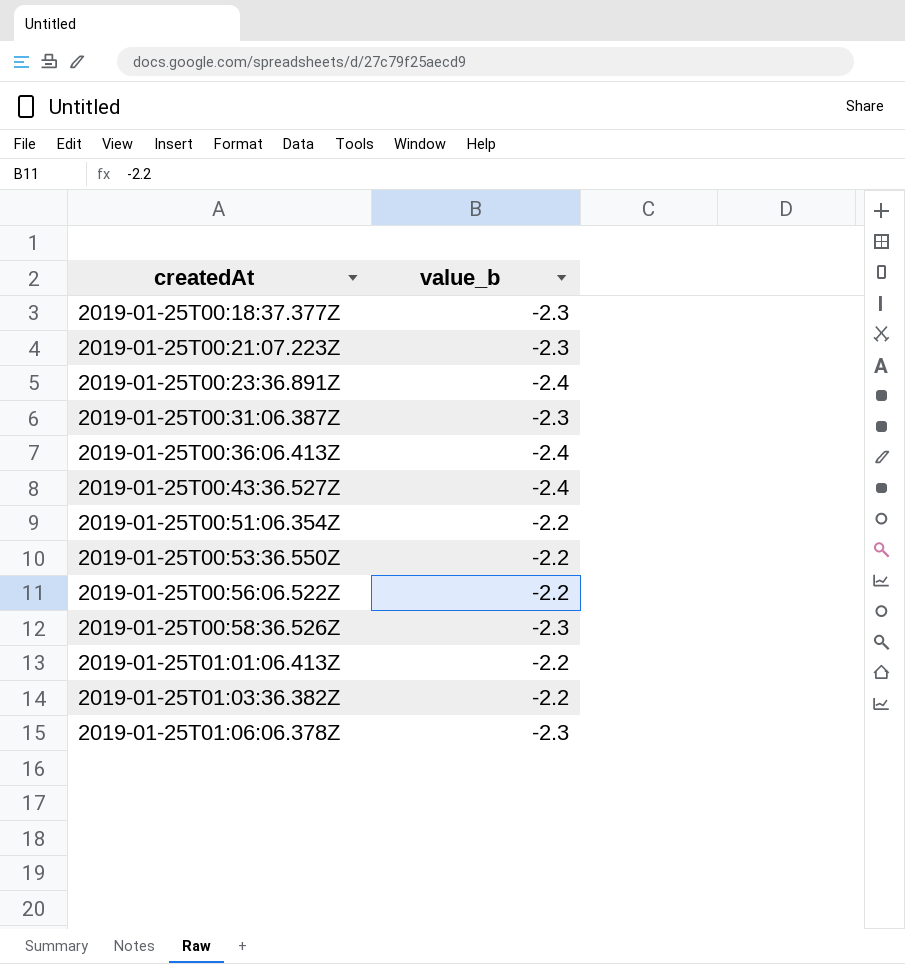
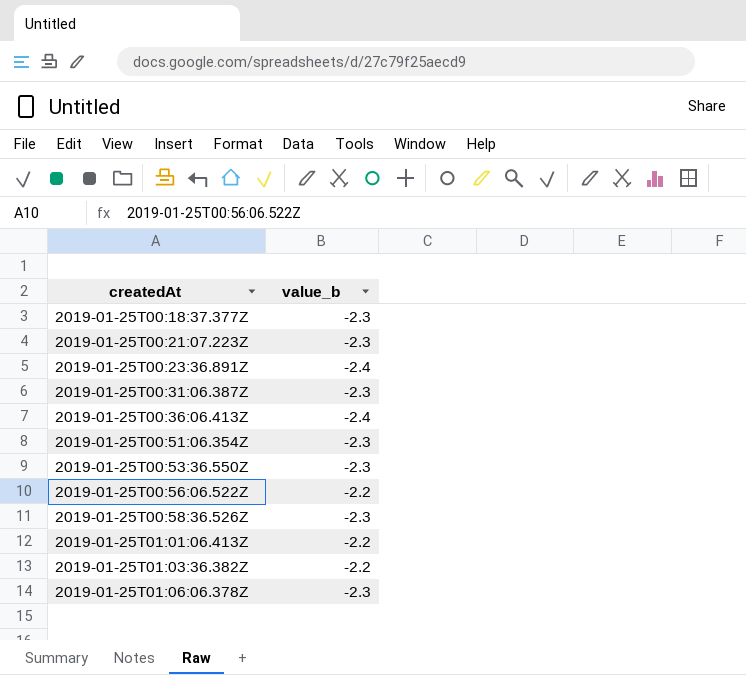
row 2019-01-25T00:43:36.527Z: -2.4 -> none
2019-01-25T00:51:06.354Z | value_b: -2.2 -> -2.3
2019-01-25T00:53:36.550Z | value_b: -2.2 -> -2.3

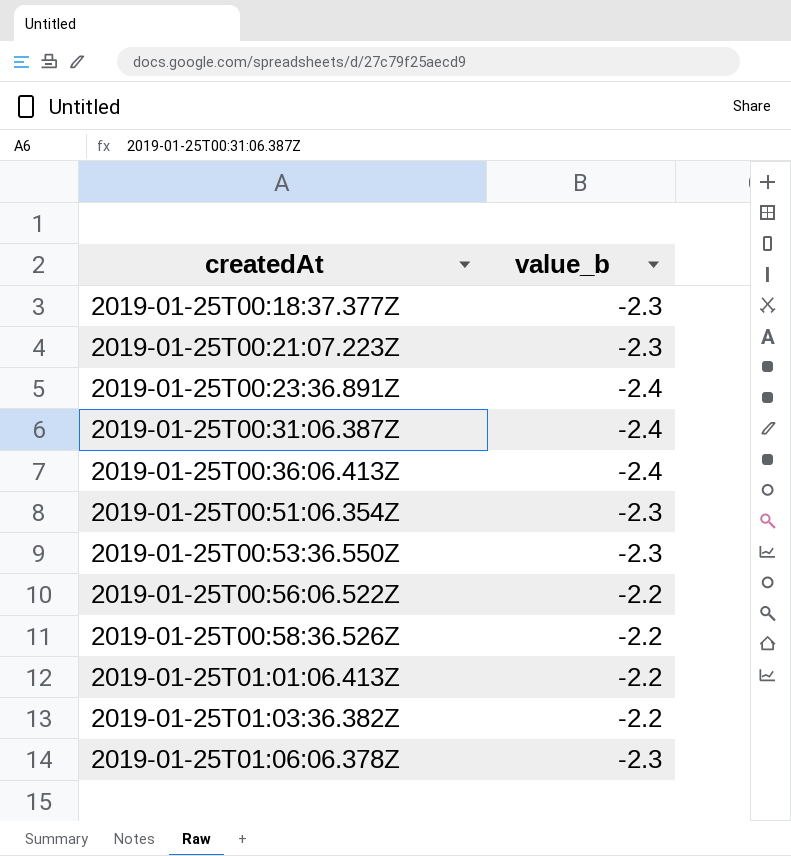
2019-01-25T00:31:06.387Z | value_b: -2.3 -> -2.4
2019-01-25T00:58:36.526Z | value_b: -2.3 -> -2.2

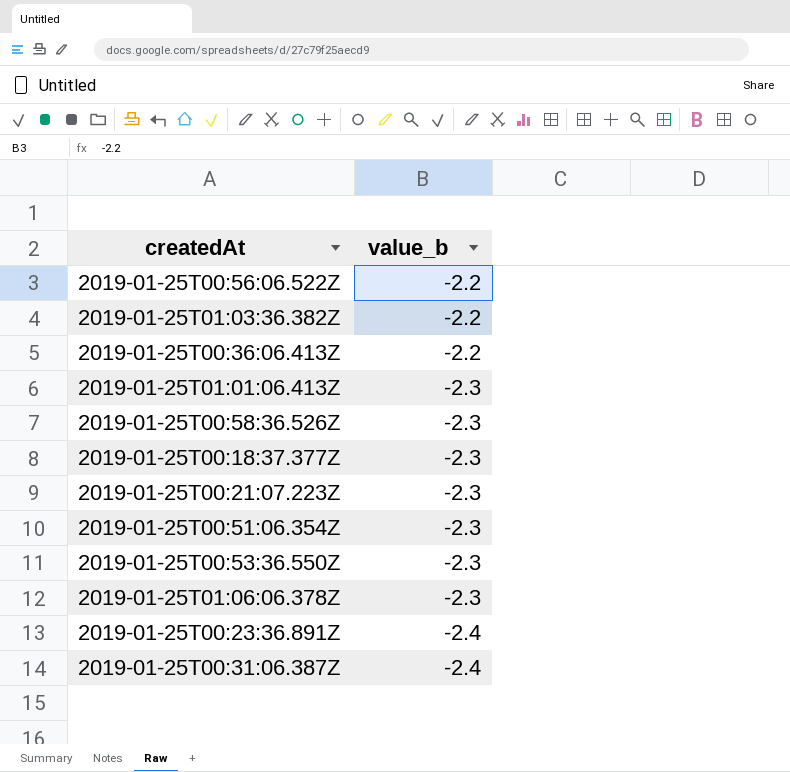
row order: createdAt ascending -> value_b descending
2019-01-25T00:36:06.413Z | value_b: -2.4 -> -2.2
2019-01-25T01:01:06.413Z | value_b: -2.2 -> -2.3
2019-01-25T00:58:36.526Z | value_b: -2.2 -> -2.3

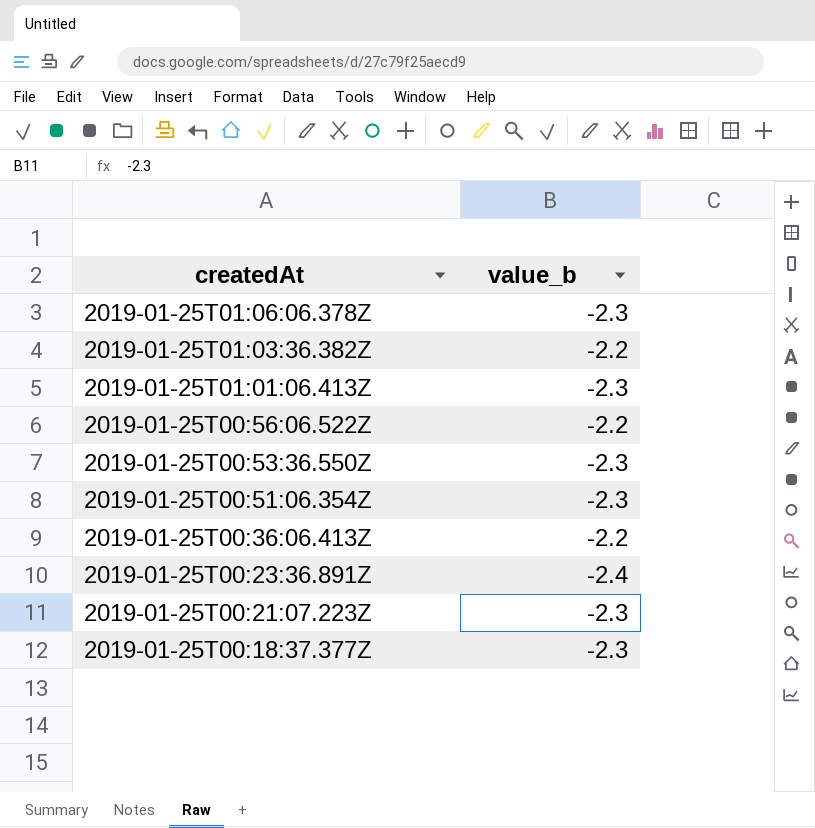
row order: value_b descending -> createdAt descending
row 2019-01-25T00:58:36.526Z: -2.3 -> none
row 2019-01-25T00:31:06.387Z: -2.4 -> none

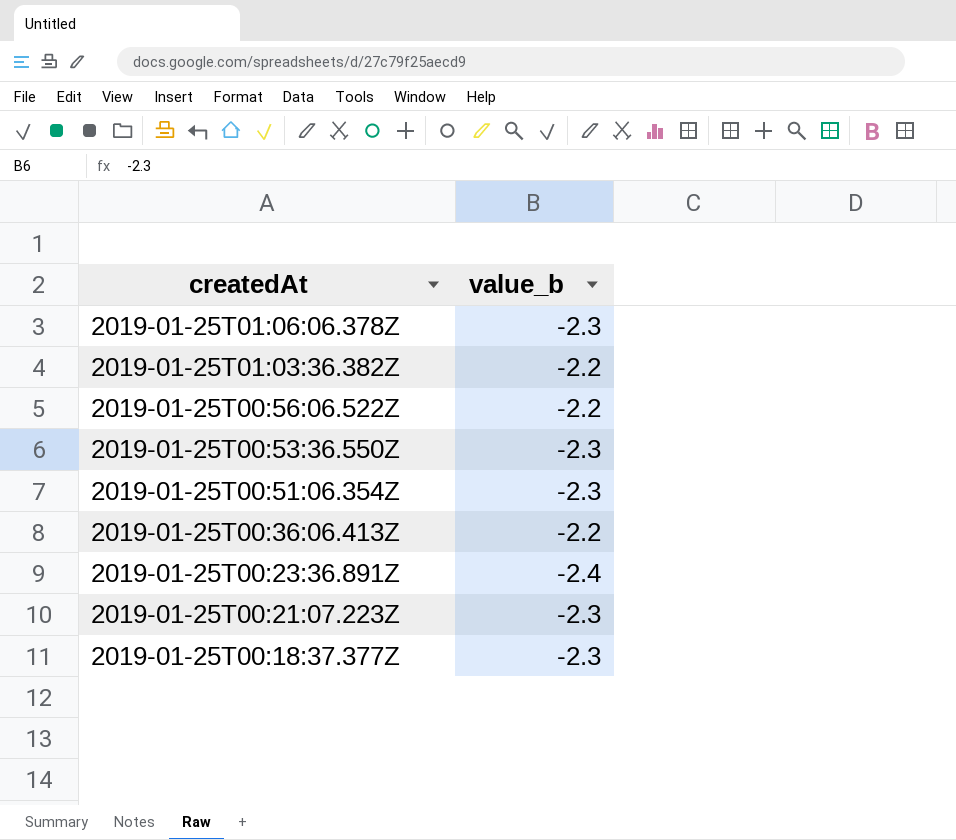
row 2019-01-25T01:01:06.413Z: -2.3 -> none

